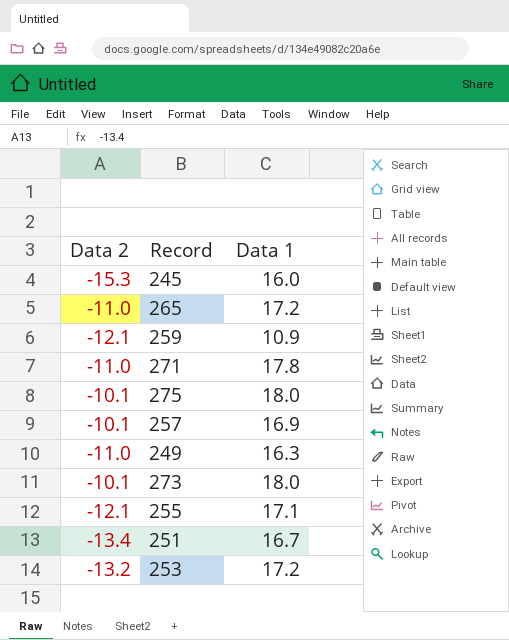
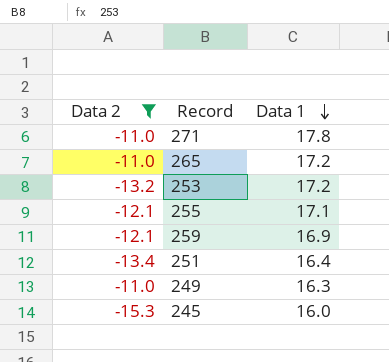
filter: none -> Data 2 != -10.1
row order: none -> Data 1 descending
259 | Data 1: 10.9 -> 16.9
251 | Data 1: 16.7 -> 16.4

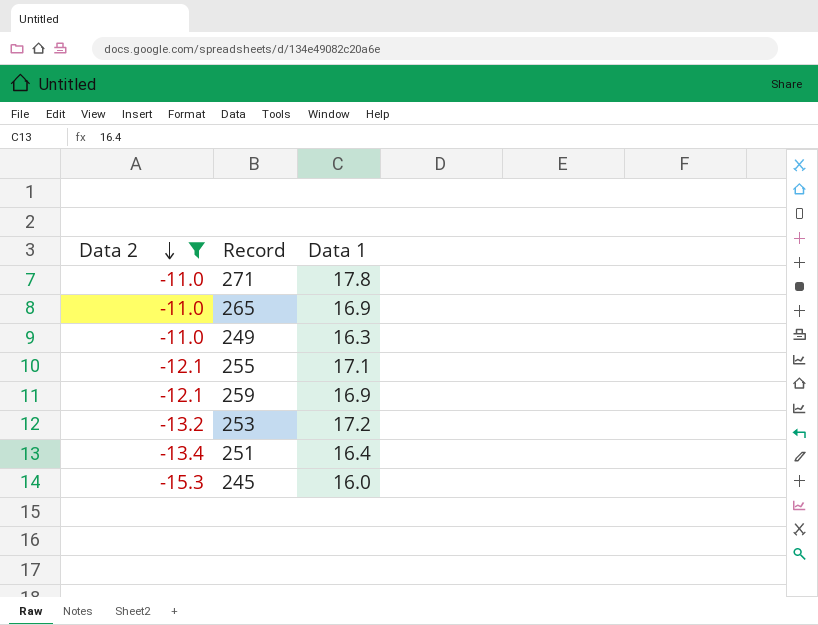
row order: Data 1 descending -> Data 2 descending
265 | Data 1: 17.2 -> 16.9

